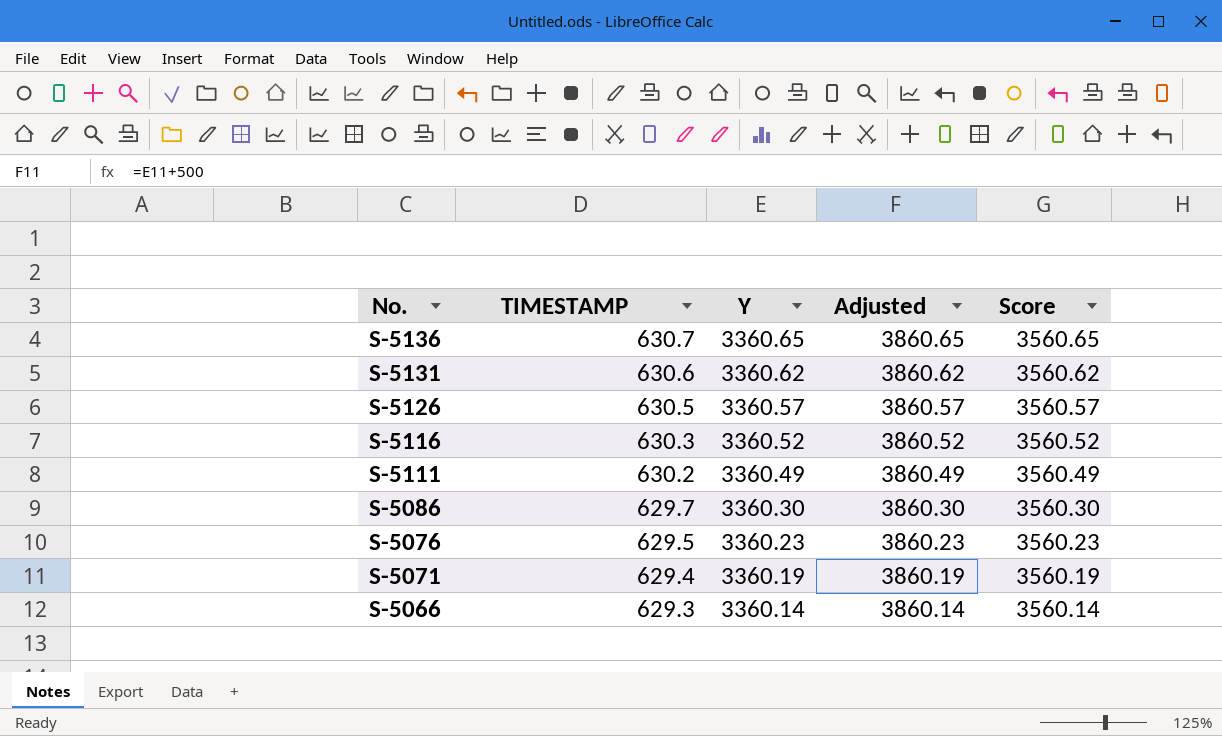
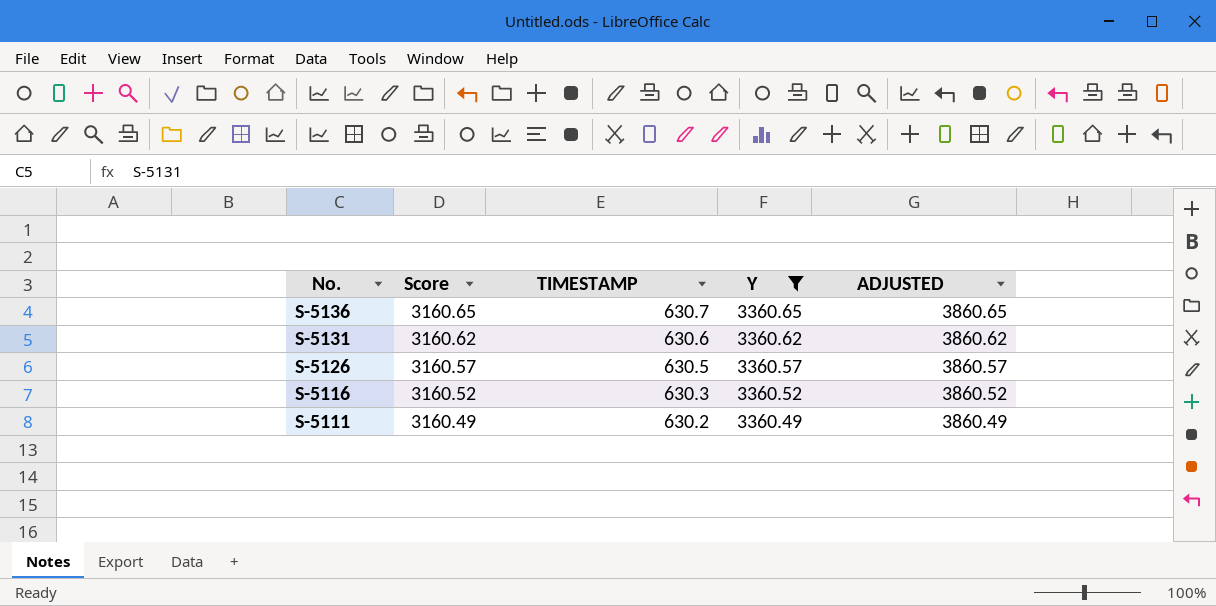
filter: none -> Y >= 3360.49
column Score | formula: [Y] + 200 -> [Y] - 200
column Score | position: 5 -> 2
column name: Adjusted -> ADJUSTED

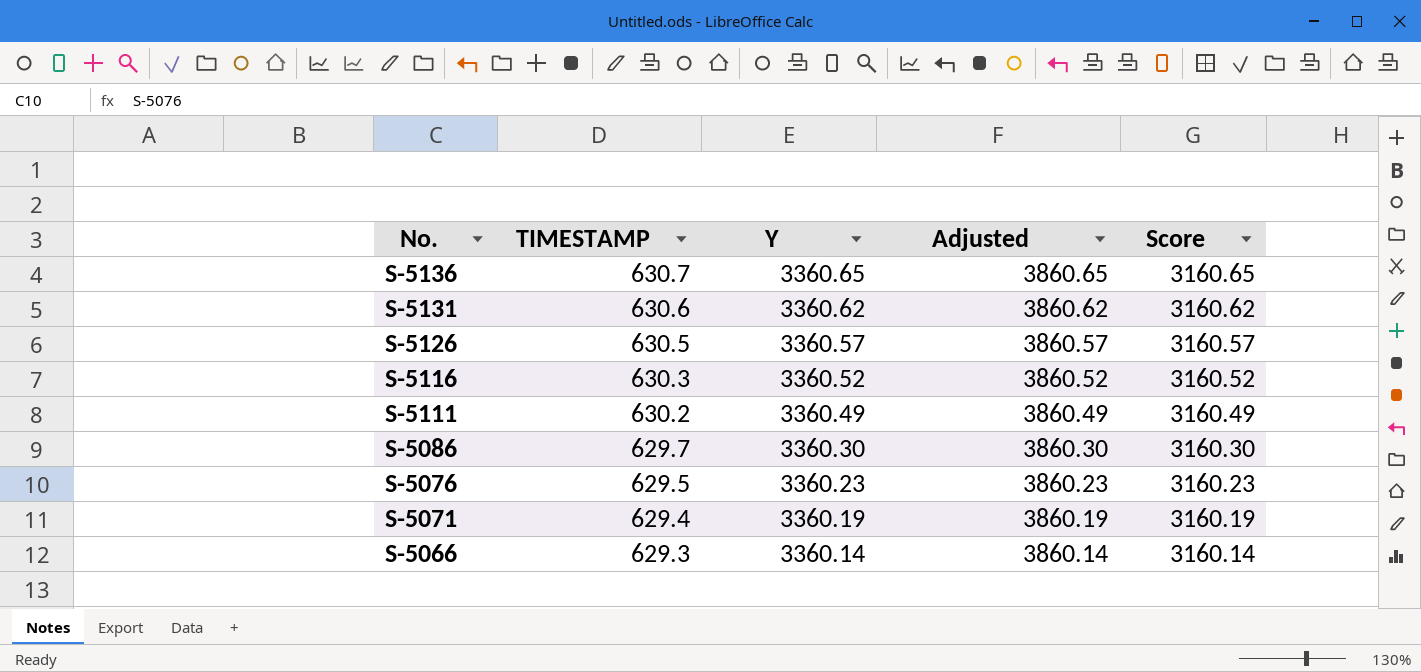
filter: Y >= 3360.49 -> none
column name: ADJUSTED -> Adjusted
column Score | position: 2 -> 5

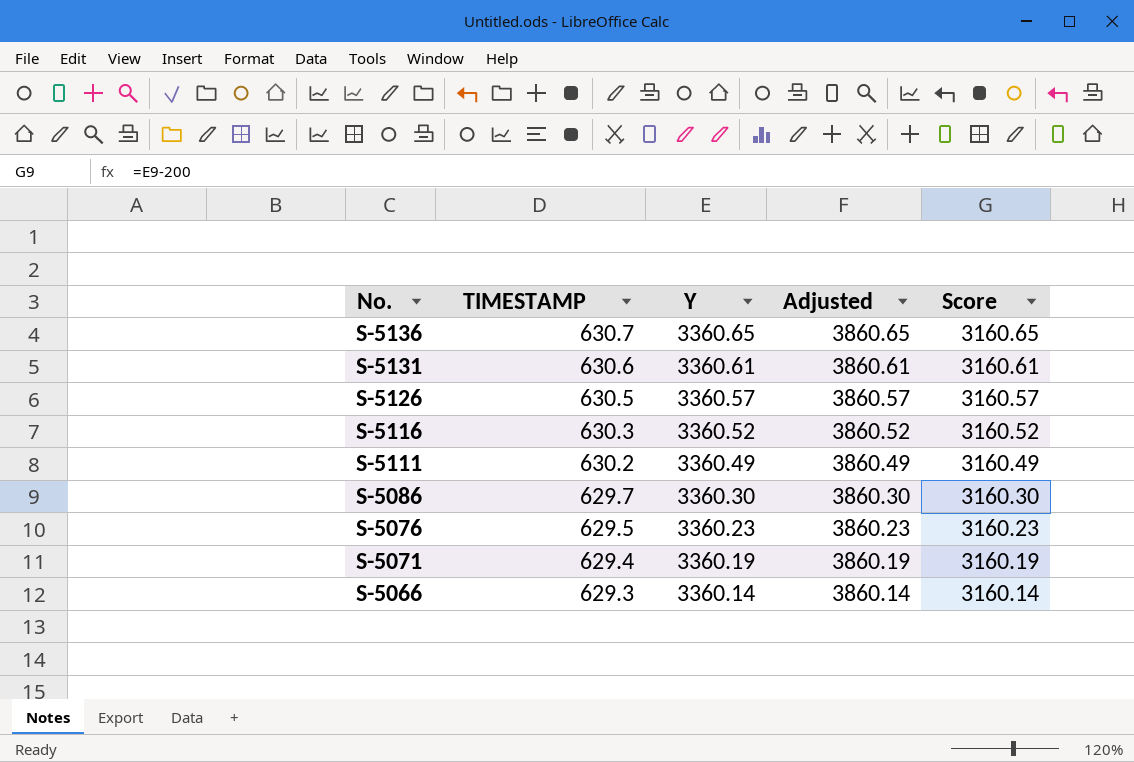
S-5131 | Y: 3360.62 -> 3360.61
S-5131 | Adjusted: 3860.62 -> 3860.61
S-5131 | Score: 3160.62 -> 3160.61

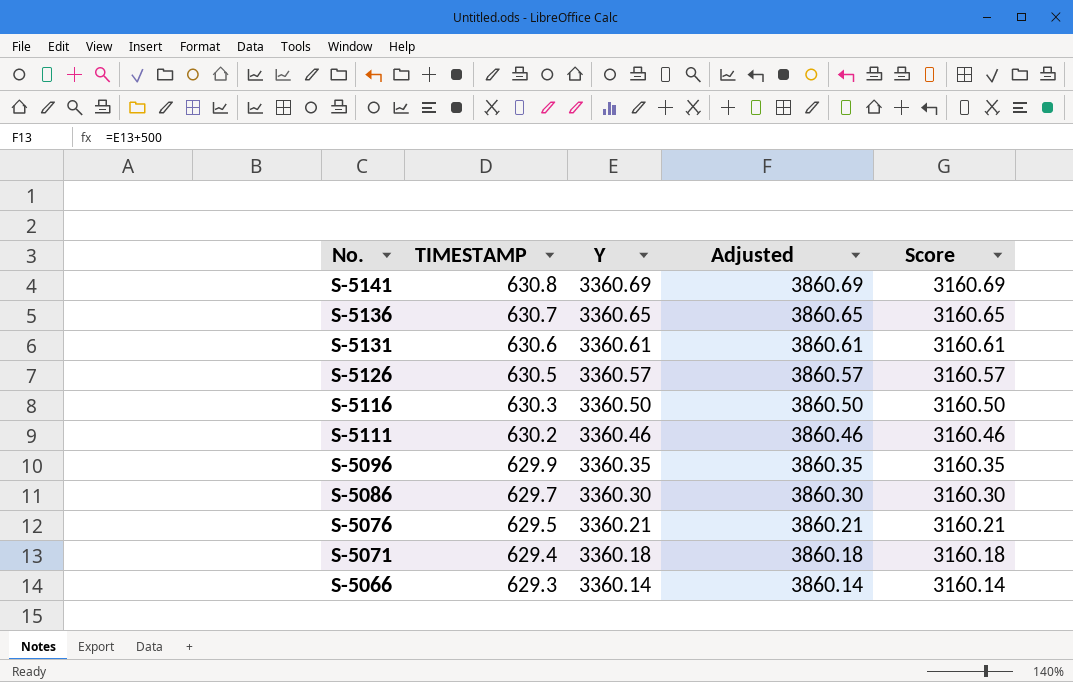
row S-5141: none -> 630.8 | 3360.69 | 3860.69 | 3160.69
S-5116 | Y: 3360.52 -> 3360.50
S-5116 | Adjusted: 3860.52 -> 3860.50
S-5116 | Score: 3160.52 -> 3160.50
S-5111 | Y: 3360.49 -> 3360.46
S-5111 | Adjusted: 3860.49 -> 3860.46
S-5111 | Score: 3160.49 -> 3160.46
row S-5096: none -> 629.9 | 3360.35 | 3860.35 | 3160.35
S-5076 | Y: 3360.23 -> 3360.21
S-5076 | Adjusted: 3860.23 -> 3860.21
S-5076 | Score: 3160.23 -> 3160.21
S-5071 | Y: 3360.19 -> 3360.18
S-5071 | Adjusted: 3860.19 -> 3860.18
S-5071 | Score: 3160.19 -> 3160.18

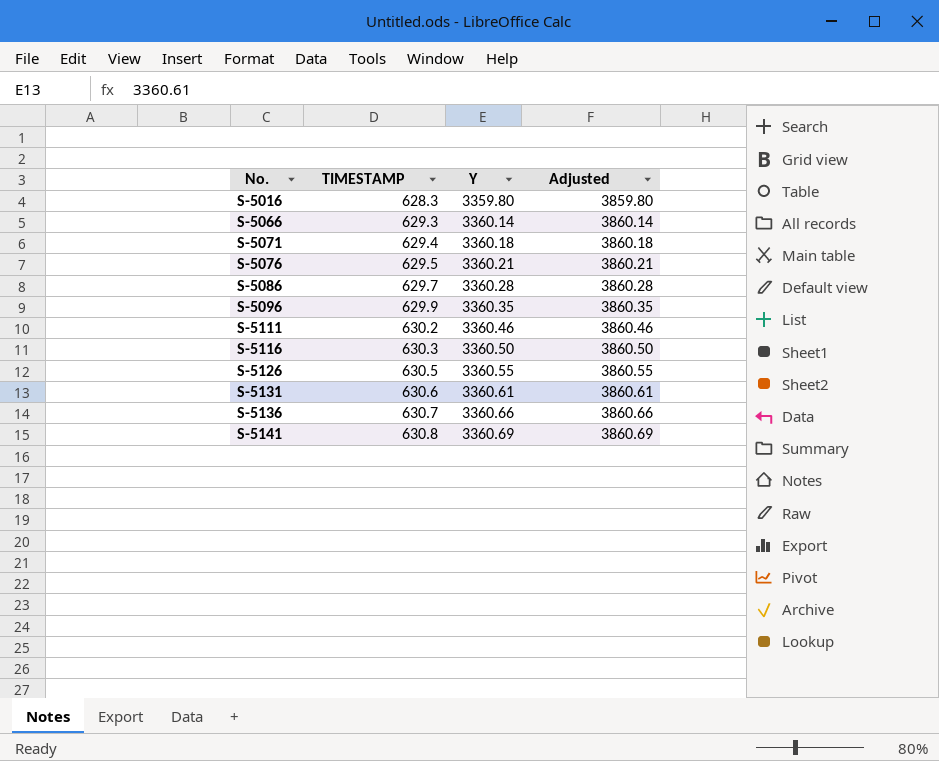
row order: No. descending -> No. ascending
column Score | formula: [Y] - 200 -> none
row S-5016: none -> 628.3 | 3359.80 | 3859.80
S-5086 | Y: 3360.30 -> 3360.28
S-5086 | Adjusted: 3860.30 -> 3860.28
S-5126 | Y: 3360.57 -> 3360.55
S-5126 | Adjusted: 3860.57 -> 3860.55
S-5136 | Y: 3360.65 -> 3360.66
S-5136 | Adjusted: 3860.65 -> 3860.66

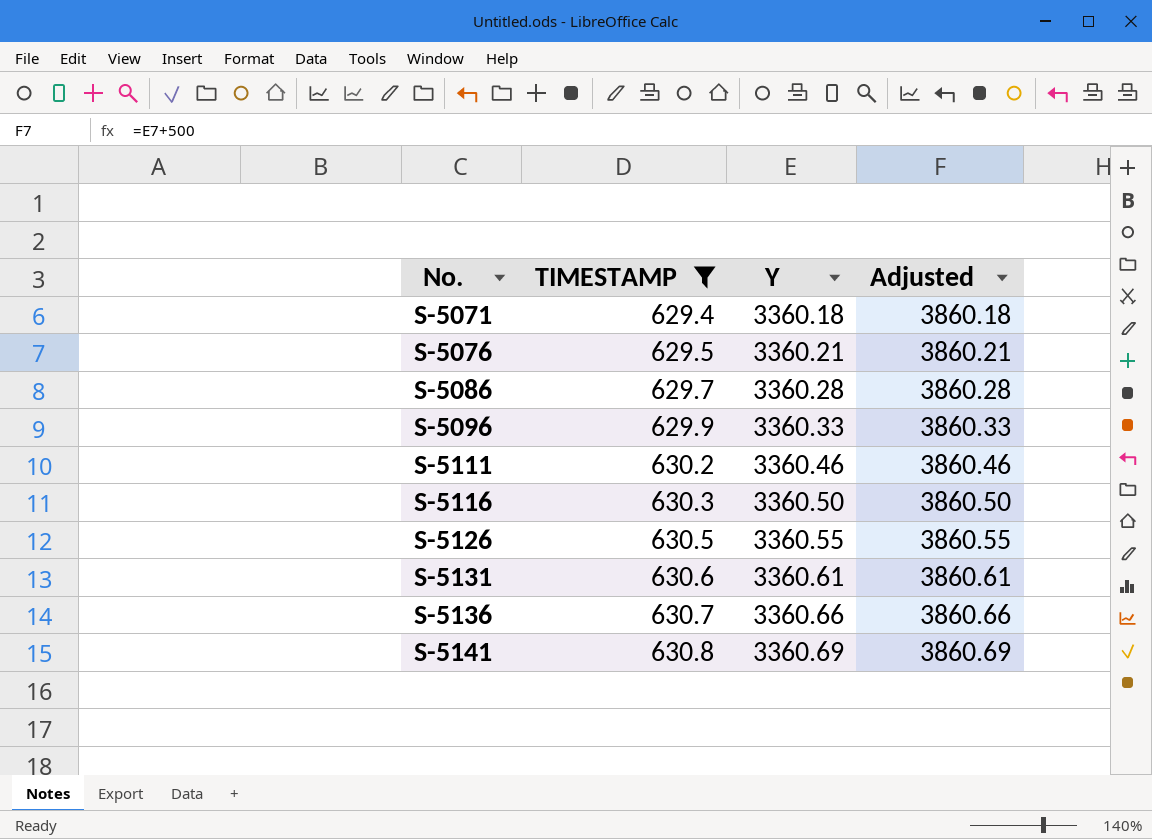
filter: none -> TIMESTAMP >= 629.4
S-5096 | Y: 3360.35 -> 3360.33
S-5096 | Adjusted: 3860.35 -> 3860.33

